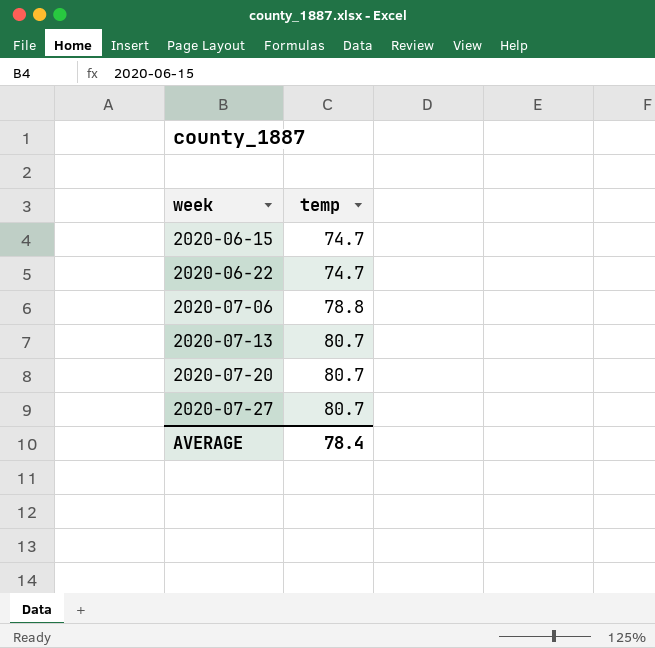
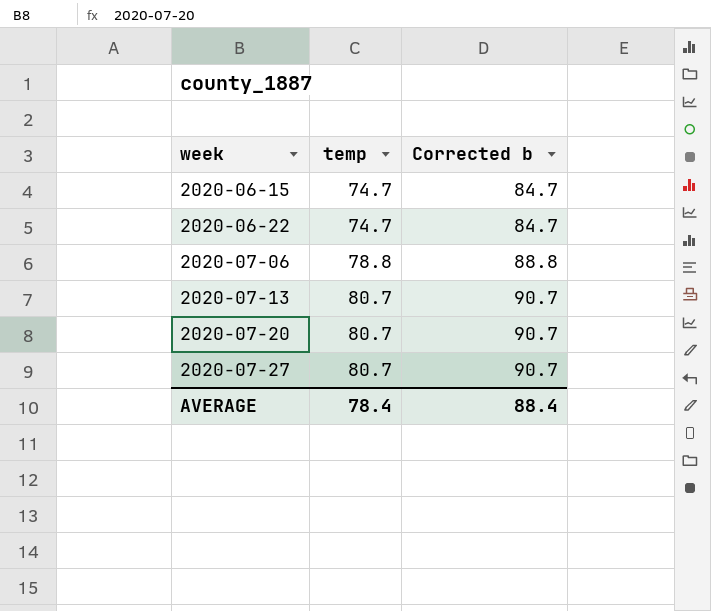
column Corrected b | formula: none -> [temp] + 10

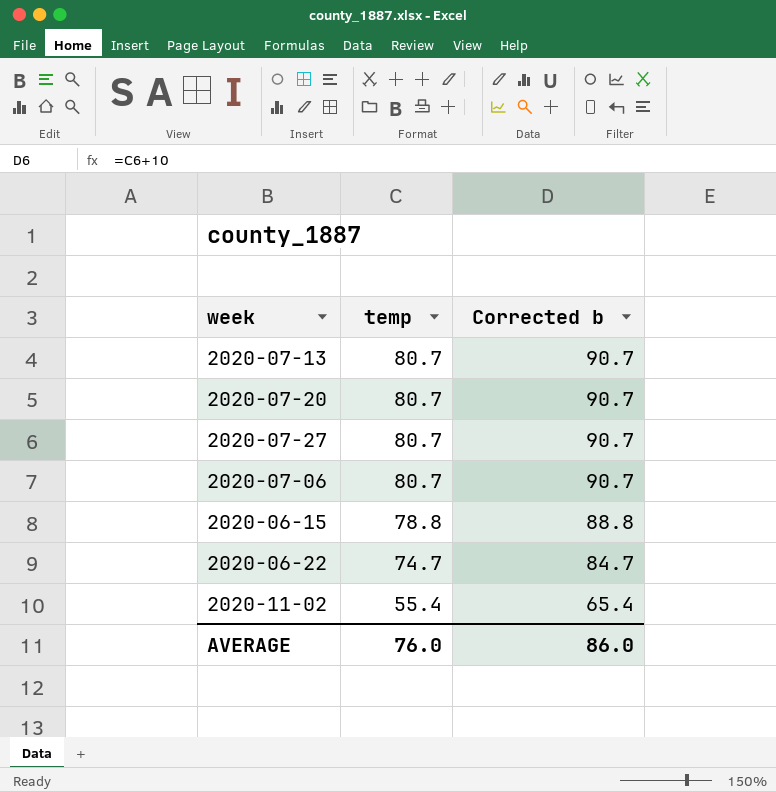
row order: week ascending -> temp descending
2020-07-06 | temp: 78.8 -> 80.7
2020-07-06 | Corrected b: 88.8 -> 90.7
2020-06-15 | temp: 74.7 -> 78.8
2020-06-15 | Corrected b: 84.7 -> 88.8
row 2020-11-02: none -> 55.4 | 65.4
AVERAGE | temp: 78.4 -> 76.0
AVERAGE | Corrected b: 88.4 -> 86.0

